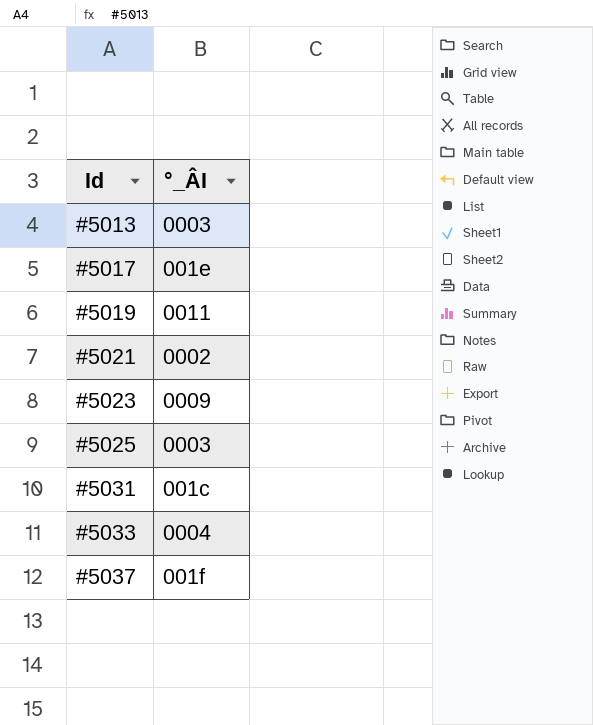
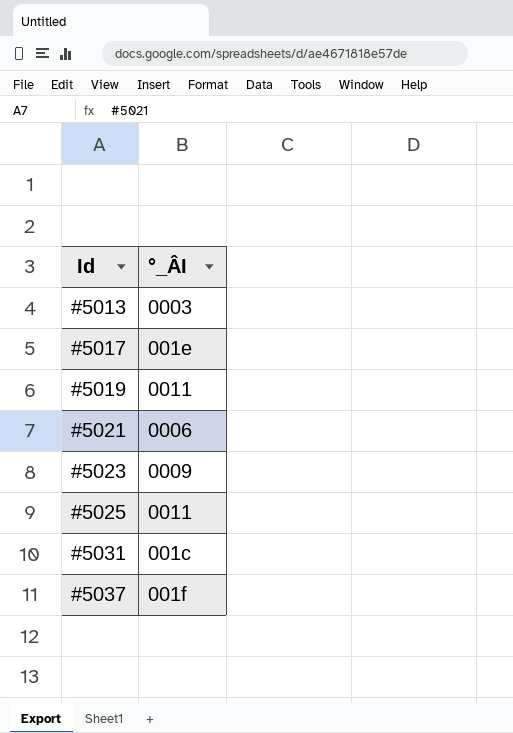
row #5033: 0004 -> none
#5021 | °_ÂI: 0002 -> 0006
#5025 | °_ÂI: 0003 -> 0011

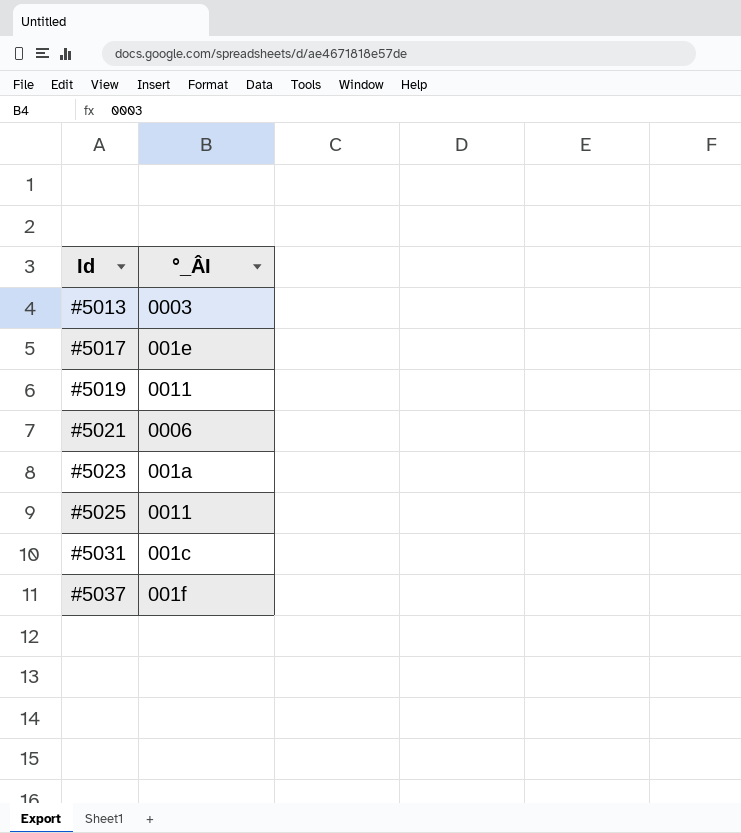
#5023 | °_ÂI: 0009 -> 001a

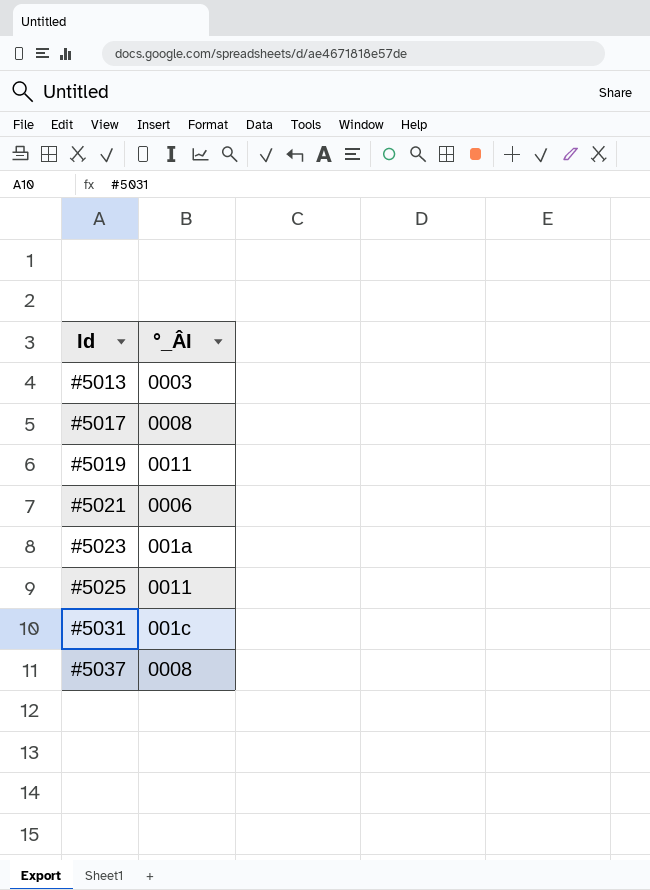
#5017 | °_ÂI: 001e -> 0008
#5037 | °_ÂI: 001f -> 0008

